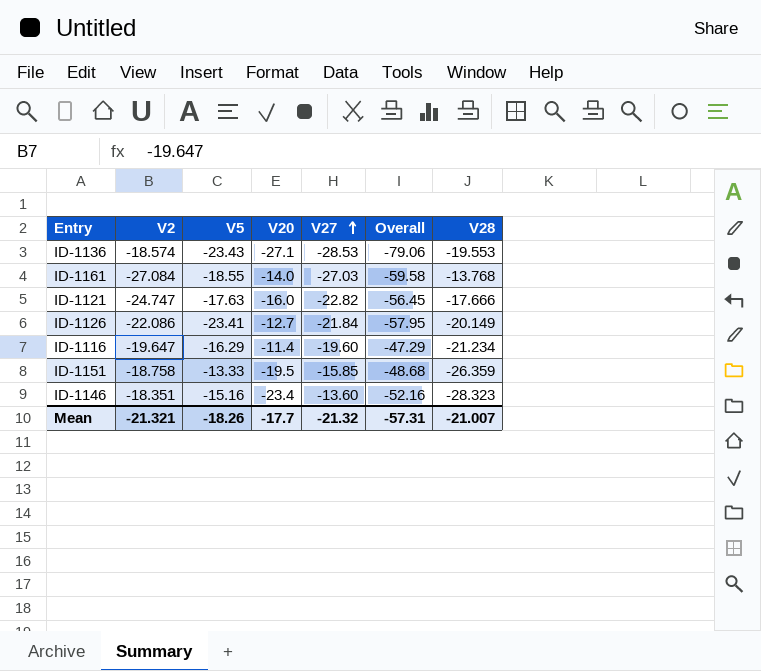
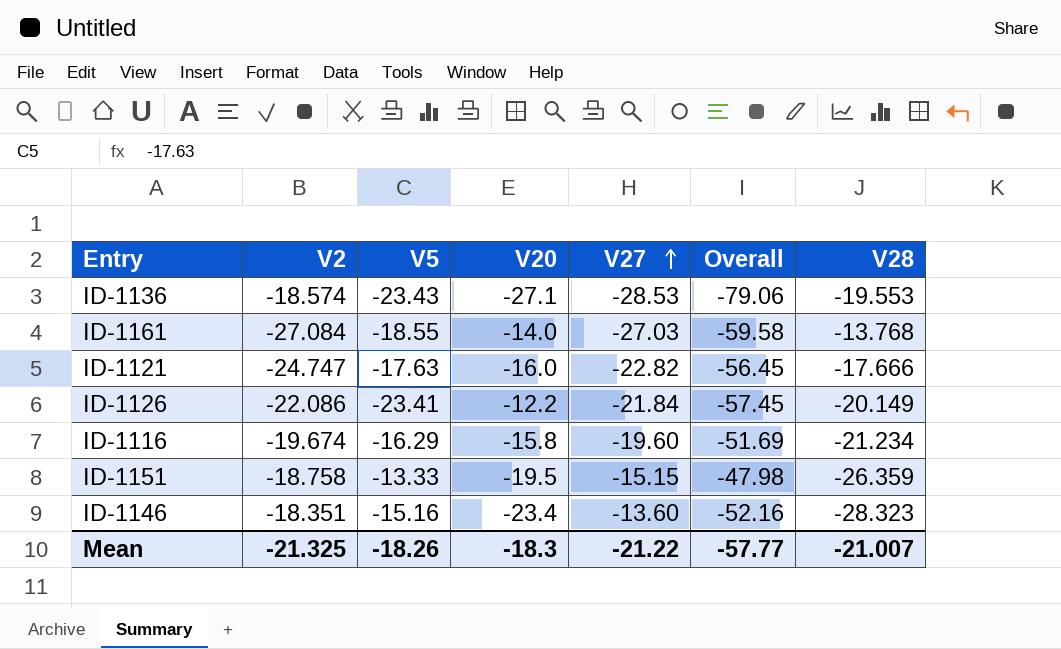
ID-1126 | V20: -12.7 -> -12.2
ID-1126 | Overall: -57.95 -> -57.45
ID-1116 | V2: -19.647 -> -19.674
ID-1116 | V20: -11.4 -> -15.8
ID-1116 | Overall: -47.29 -> -51.69
ID-1151 | V27: -15.85 -> -15.15
ID-1151 | Overall: -48.68 -> -47.98
Mean | V2: -21.321 -> -21.325
Mean | V20: -17.7 -> -18.3
Mean | V27: -21.32 -> -21.22
Mean | Overall: -57.31 -> -57.77

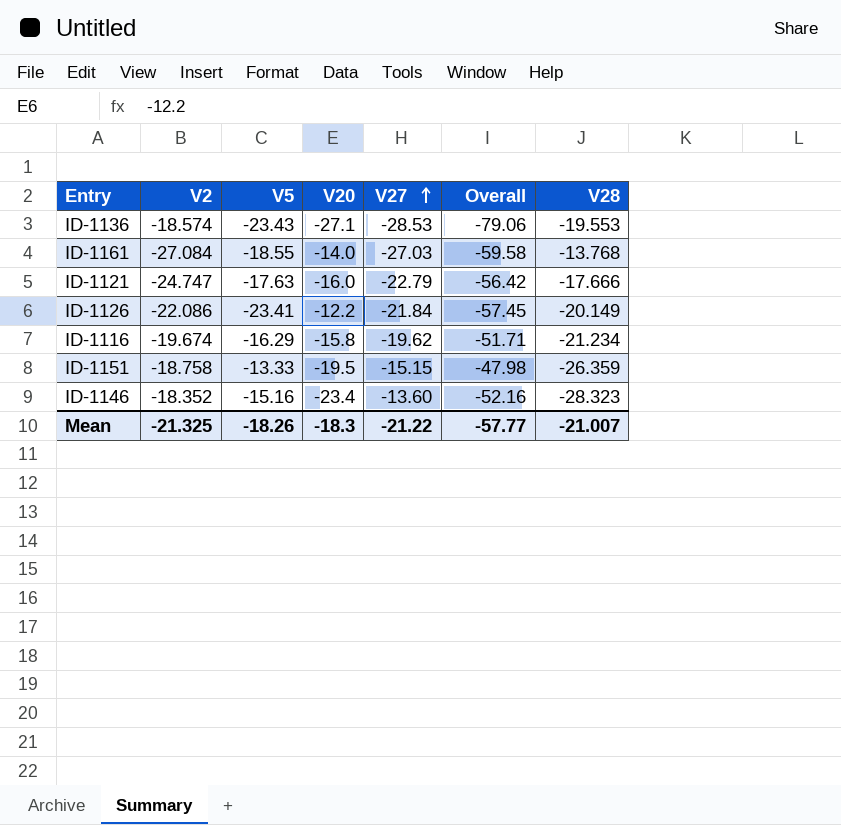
ID-1121 | V27: -22.82 -> -22.79
ID-1121 | Overall: -56.45 -> -56.42
ID-1116 | V27: -19.60 -> -19.62
ID-1116 | Overall: -51.69 -> -51.71
ID-1146 | V2: -18.351 -> -18.352

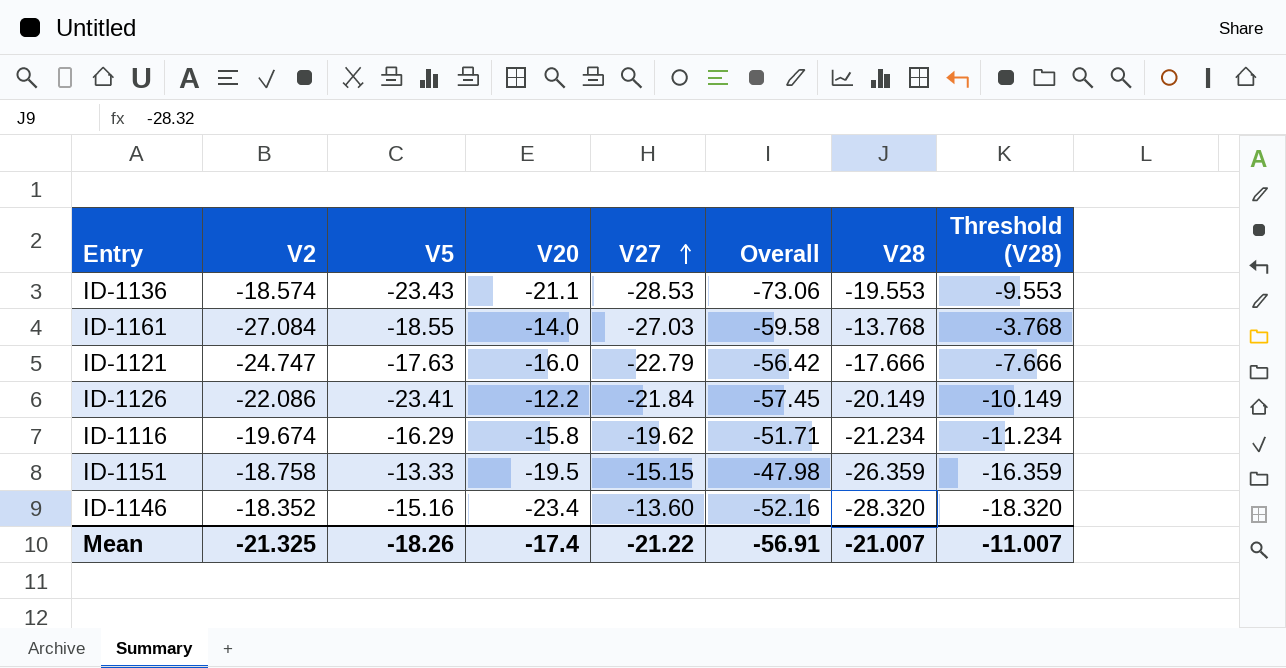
column Threshold (V28) | formula: none -> [V28] + 10
ID-1136 | V20: -27.1 -> -21.1
ID-1136 | Overall: -79.06 -> -73.06
ID-1146 | V28: -28.323 -> -28.320
Mean | V20: -18.3 -> -17.4
Mean | Overall: -57.77 -> -56.91

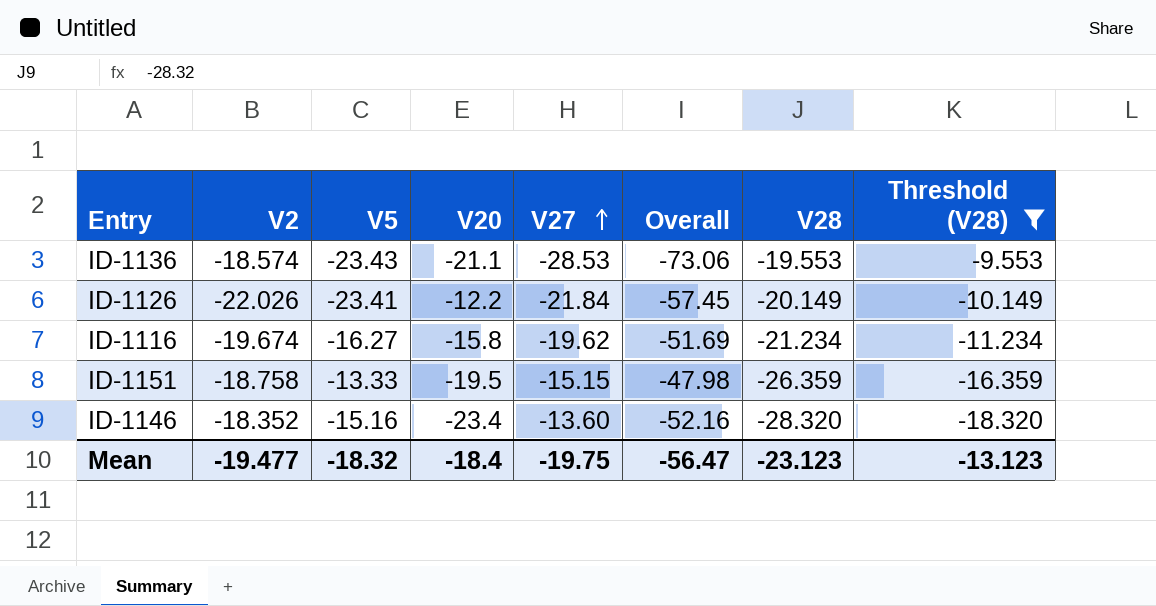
filter: none -> Threshold (V28) <= -9.553
ID-1126 | V2: -22.086 -> -22.026
ID-1116 | V5: -16.29 -> -16.27
ID-1116 | Overall: -51.71 -> -51.69
Mean | V2: -21.325 -> -19.477
Mean | V5: -18.26 -> -18.32
Mean | V20: -17.4 -> -18.4
Mean | V27: -21.22 -> -19.75
Mean | Overall: -56.91 -> -56.47
Mean | V28: -21.007 -> -23.123
Mean | Threshold (V28): -11.007 -> -13.123

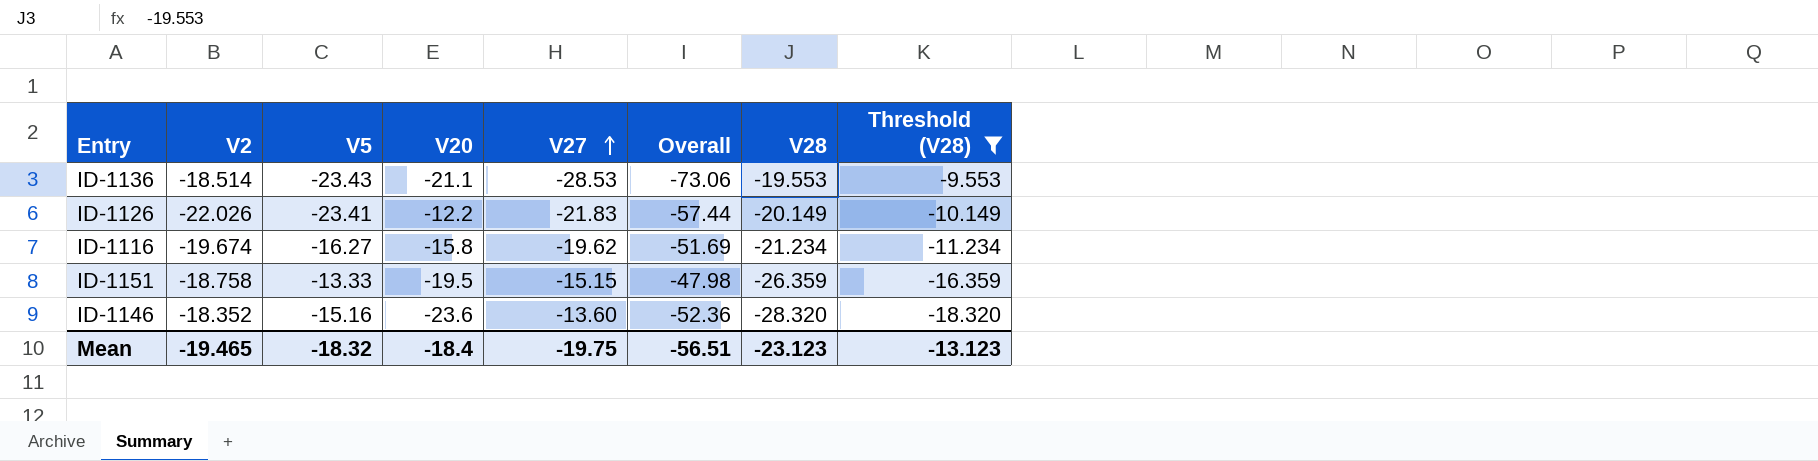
ID-1136 | V2: -18.574 -> -18.514
ID-1126 | V27: -21.84 -> -21.83
ID-1126 | Overall: -57.45 -> -57.44
ID-1146 | V20: -23.4 -> -23.6
ID-1146 | Overall: -52.16 -> -52.36
Mean | V2: -19.477 -> -19.465
Mean | Overall: -56.47 -> -56.51

